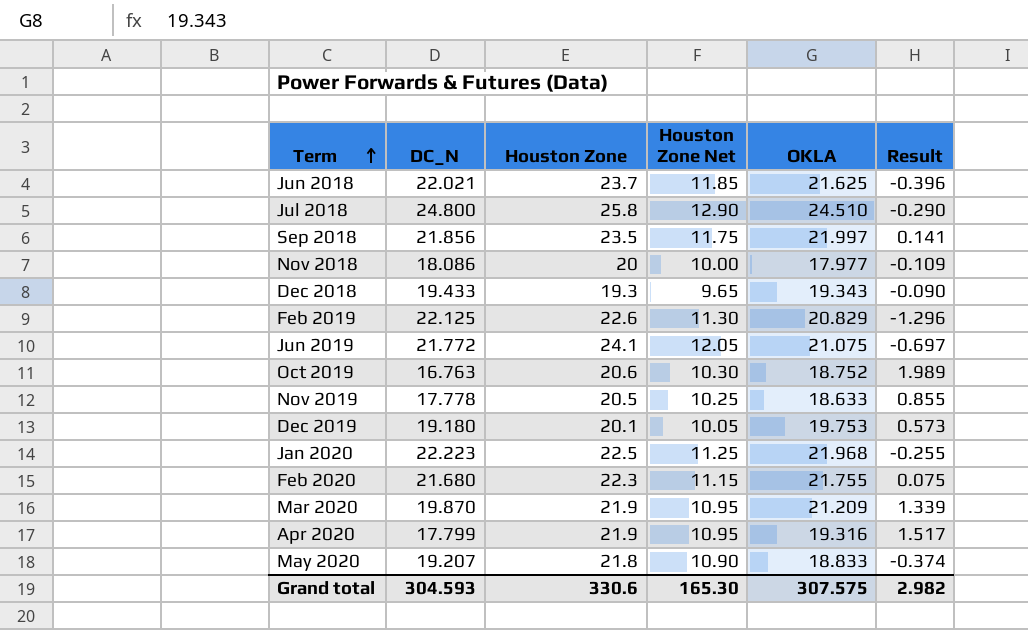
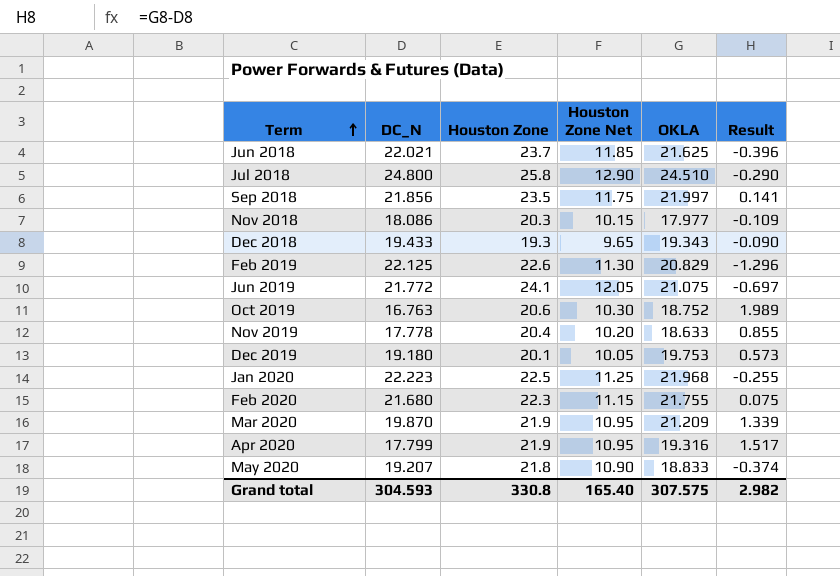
Nov 2018 | Houston Zone: 20 -> 20.3
Nov 2018 | Houston Zone Net: 10.00 -> 10.15
Nov 2019 | Houston Zone: 20.5 -> 20.4
Nov 2019 | Houston Zone Net: 10.25 -> 10.20
Grand total | Houston Zone: 330.6 -> 330.8
Grand total | Houston Zone Net: 165.30 -> 165.40

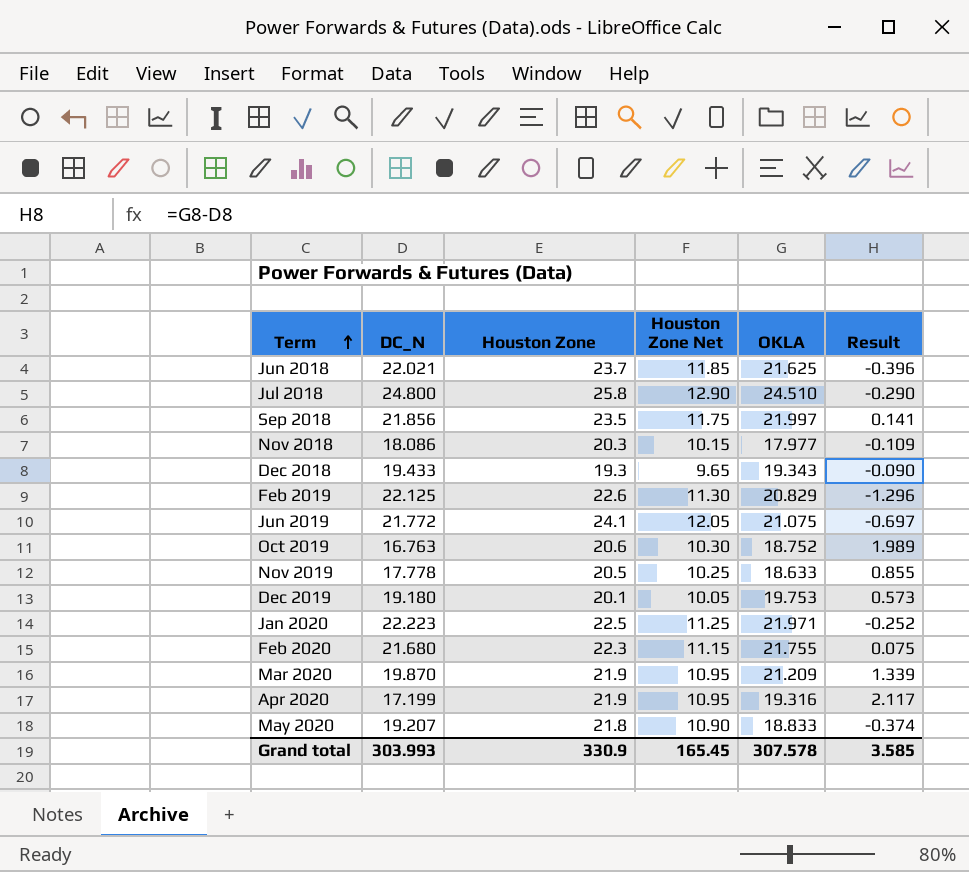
Nov 2019 | Houston Zone: 20.4 -> 20.5
Nov 2019 | Houston Zone Net: 10.20 -> 10.25
Jan 2020 | OKLA: 21.968 -> 21.971
Jan 2020 | Result: -0.255 -> -0.252
Apr 2020 | DC_N: 17.799 -> 17.199
Apr 2020 | Result: 1.517 -> 2.117
Grand total | DC_N: 304.593 -> 303.993
Grand total | Houston Zone: 330.8 -> 330.9
Grand total | Houston Zone Net: 165.40 -> 165.45
Grand total | OKLA: 307.575 -> 307.578
Grand total | Result: 2.982 -> 3.585

